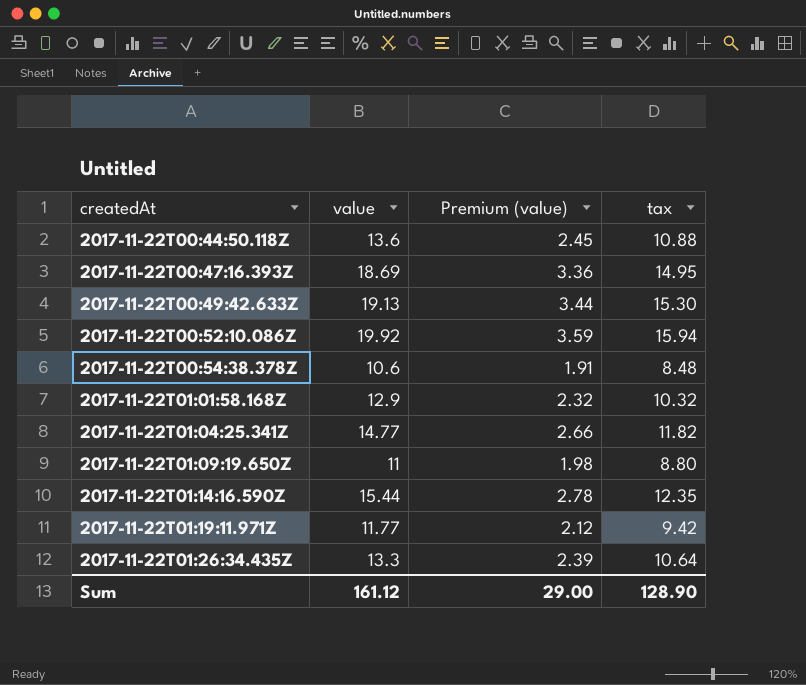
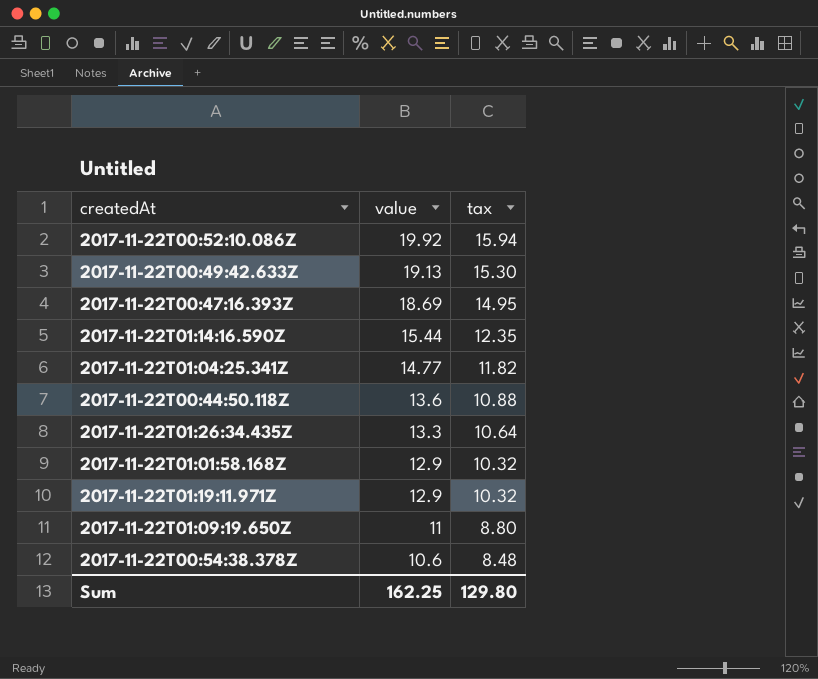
row order: createdAt ascending -> value descending
column Premium (value) | formula: [value] * 0.18 -> none
2017-11-22T01:19:11.971Z | value: 11.77 -> 12.9
2017-11-22T01:19:11.971Z | tax: 9.42 -> 10.32
Sum | value: 161.12 -> 162.25
Sum | tax: 128.90 -> 129.80

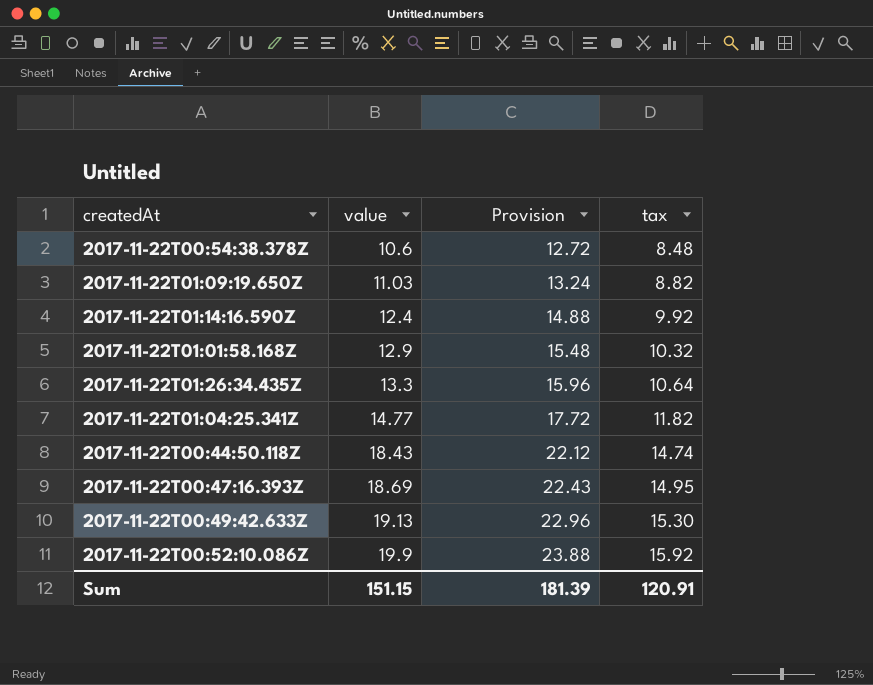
row order: value descending -> value ascending
column Provision | formula: none -> [value] * 1.2
row 2017-11-22T01:19:11.971Z: 12.9 | 10.32 -> none
2017-11-22T01:09:19.650Z | value: 11 -> 11.03
2017-11-22T01:09:19.650Z | tax: 8.80 -> 8.82
2017-11-22T01:14:16.590Z | value: 15.44 -> 12.4
2017-11-22T01:14:16.590Z | tax: 12.35 -> 9.92
2017-11-22T00:44:50.118Z | value: 13.6 -> 18.43
2017-11-22T00:44:50.118Z | tax: 10.88 -> 14.74
2017-11-22T00:52:10.086Z | value: 19.92 -> 19.9
2017-11-22T00:52:10.086Z | tax: 15.94 -> 15.92
Sum | value: 162.25 -> 151.15
Sum | tax: 129.80 -> 120.91

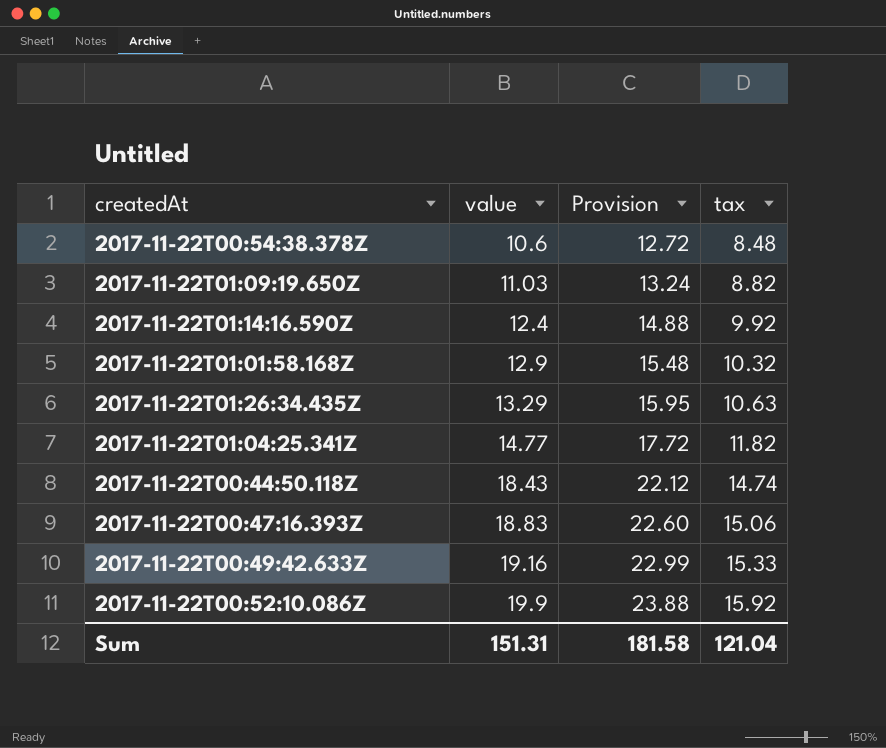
2017-11-22T01:26:34.435Z | value: 13.3 -> 13.29
2017-11-22T01:26:34.435Z | Provision: 15.96 -> 15.95
2017-11-22T01:26:34.435Z | tax: 10.64 -> 10.63
2017-11-22T00:47:16.393Z | value: 18.69 -> 18.83
2017-11-22T00:47:16.393Z | Provision: 22.43 -> 22.60
2017-11-22T00:47:16.393Z | tax: 14.95 -> 15.06
2017-11-22T00:49:42.633Z | value: 19.13 -> 19.16
2017-11-22T00:49:42.633Z | Provision: 22.96 -> 22.99
2017-11-22T00:49:42.633Z | tax: 15.30 -> 15.33
Sum | value: 151.15 -> 151.31
Sum | Provision: 181.39 -> 181.58
Sum | tax: 120.91 -> 121.04

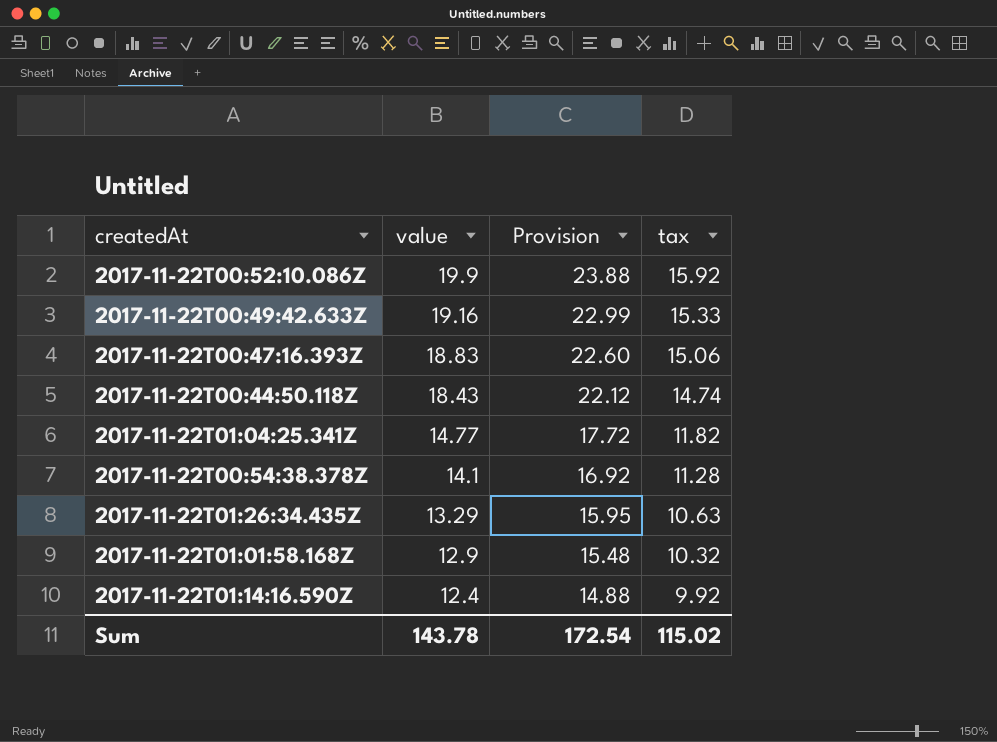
row order: value ascending -> value descending
row 2017-11-22T01:09:19.650Z: 11.03 | 13.24 | 8.82 -> none
2017-11-22T00:54:38.378Z | value: 10.6 -> 14.1
2017-11-22T00:54:38.378Z | Provision: 12.72 -> 16.92
2017-11-22T00:54:38.378Z | tax: 8.48 -> 11.28
Sum | value: 151.31 -> 143.78
Sum | Provision: 181.58 -> 172.54
Sum | tax: 121.04 -> 115.02

